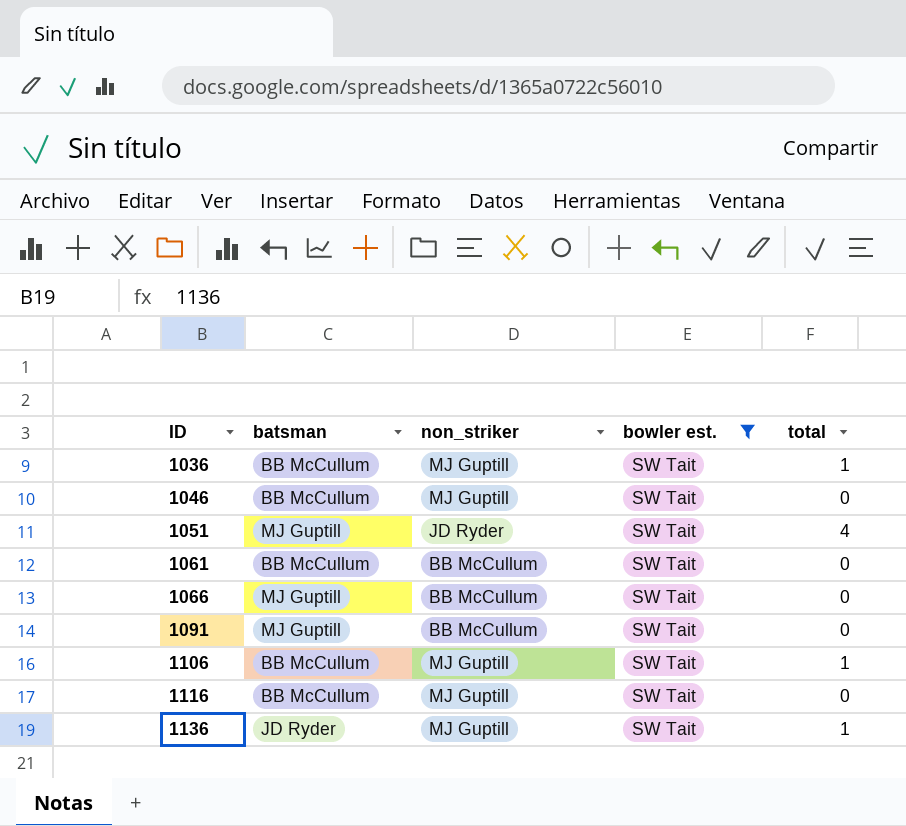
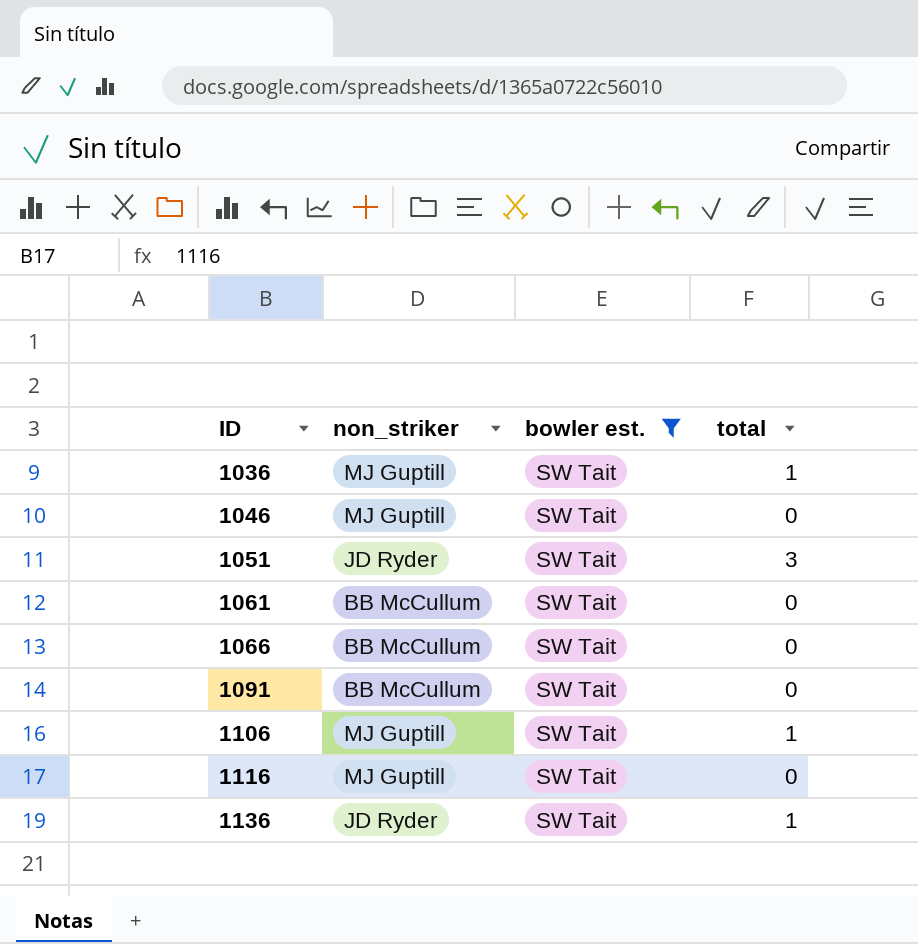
column batsman | position: 2 -> none
1051 | total: 4 -> 3
1136 | non_striker: MJ Guptill -> JD Ryder

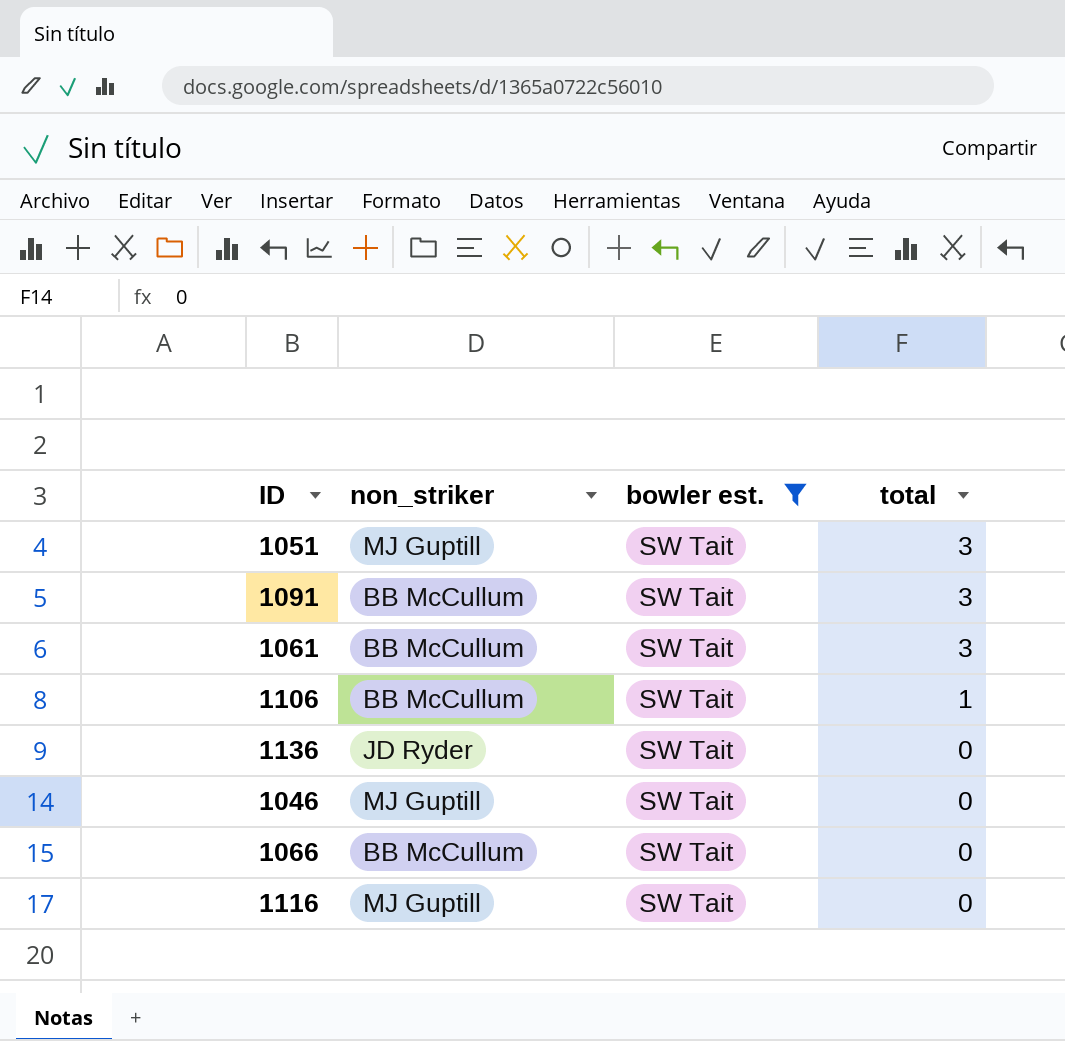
row order: ID ascending -> total descending
row 1036: MJ Guptill | SW Tait | 1 -> none
1051 | non_striker: JD Ryder -> MJ Guptill
1091 | total: 0 -> 3
1061 | total: 0 -> 3
1106 | non_striker: MJ Guptill -> BB McCullum
1136 | total: 1 -> 0

